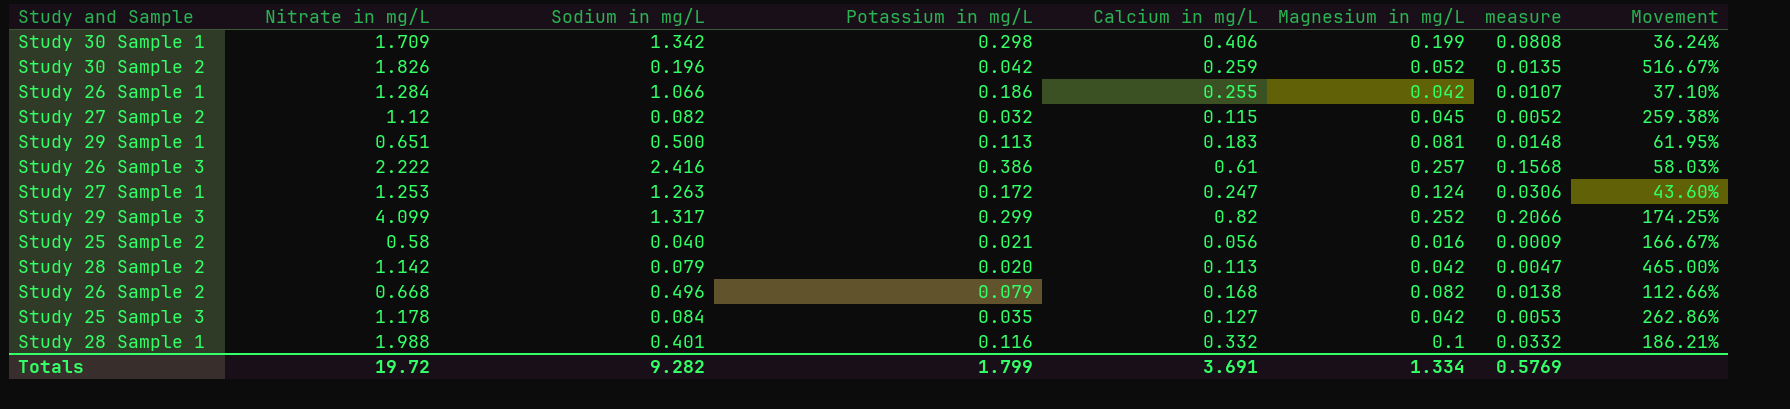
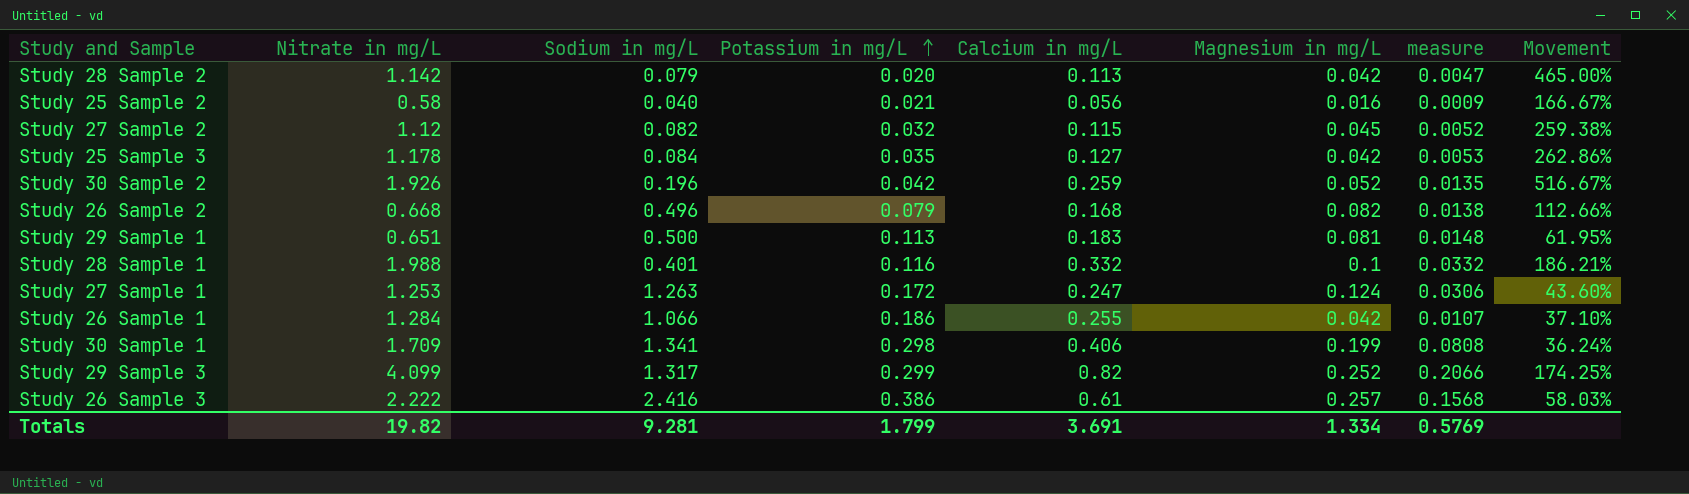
row order: none -> Potassium in mg/L ascending
Study 30 Sample 2 | Nitrate in mg/L: 1.826 -> 1.926
Study 30 Sample 1 | Sodium in mg/L: 1.342 -> 1.341
Totals | Nitrate in mg/L: 19.72 -> 19.82
Totals | Sodium in mg/L: 9.282 -> 9.281

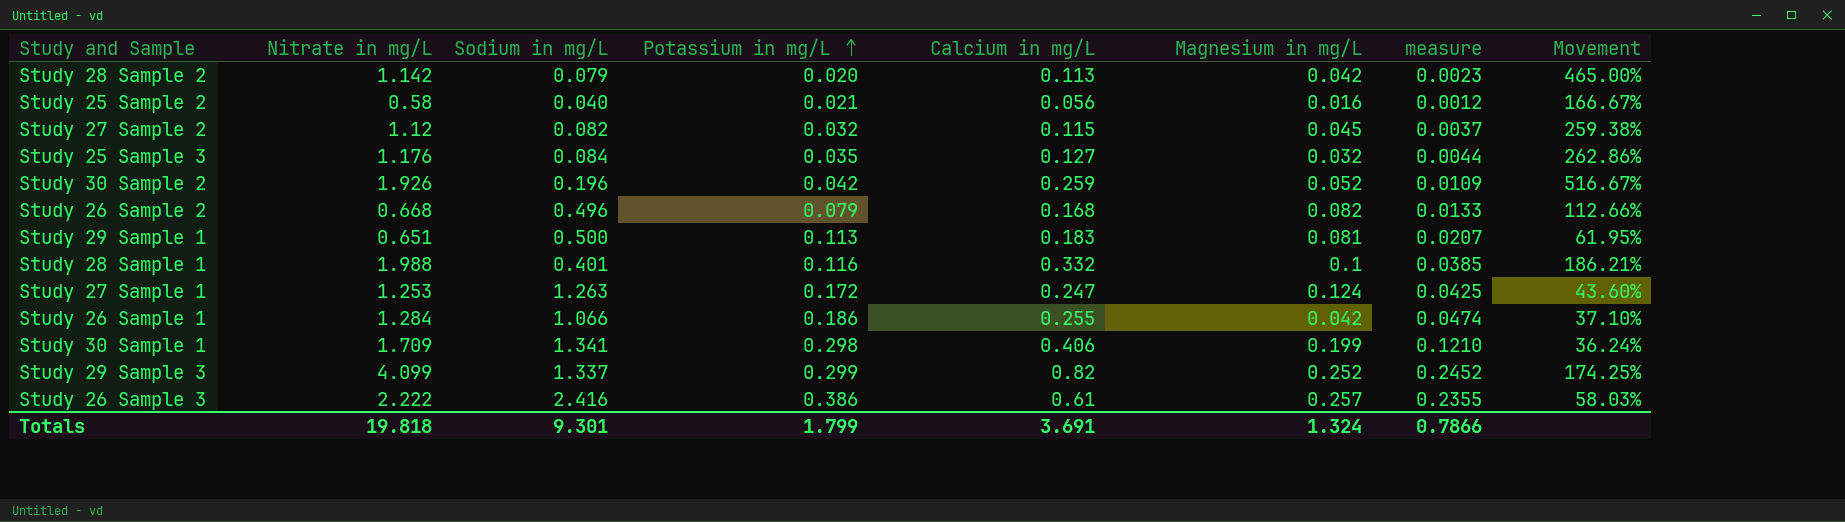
column measure | formula: [Calcium in mg/L] * [Magnesium in mg/L] -> [Potassium in mg/L] * [Calcium in mg/L]
Study 25 Sample 3 | Nitrate in mg/L: 1.178 -> 1.176
Study 25 Sample 3 | Magnesium in mg/L: 0.042 -> 0.032
Study 29 Sample 3 | Sodium in mg/L: 1.317 -> 1.337
Totals | Nitrate in mg/L: 19.82 -> 19.818
Totals | Sodium in mg/L: 9.281 -> 9.301
Totals | Magnesium in mg/L: 1.334 -> 1.324
Totals | measure: 0.5769 -> 0.7866

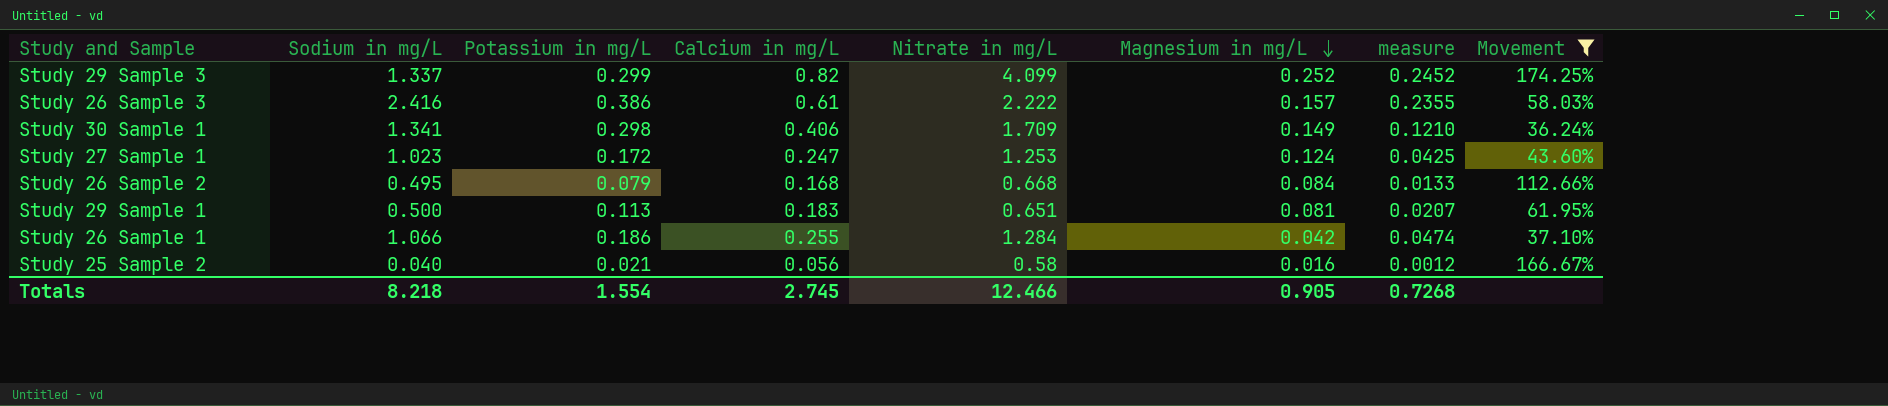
filter: none -> Movement <= 174.25%
row order: Potassium in mg/L ascending -> Magnesium in mg/L descending
column Nitrate in mg/L | position: 2 -> 5
Study 26 Sample 3 | Magnesium in mg/L: 0.257 -> 0.157
Study 30 Sample 1 | Magnesium in mg/L: 0.199 -> 0.149
Study 27 Sample 1 | Sodium in mg/L: 1.263 -> 1.023
Study 26 Sample 2 | Sodium in mg/L: 0.496 -> 0.495
Study 26 Sample 2 | Magnesium in mg/L: 0.082 -> 0.084
Totals | Sodium in mg/L: 9.301 -> 8.218
Totals | Potassium in mg/L: 1.799 -> 1.554
Totals | Calcium in mg/L: 3.691 -> 2.745
Totals | Nitrate in mg/L: 19.818 -> 12.466
Totals | Magnesium in mg/L: 1.324 -> 0.905
Totals | measure: 0.7866 -> 0.7268

